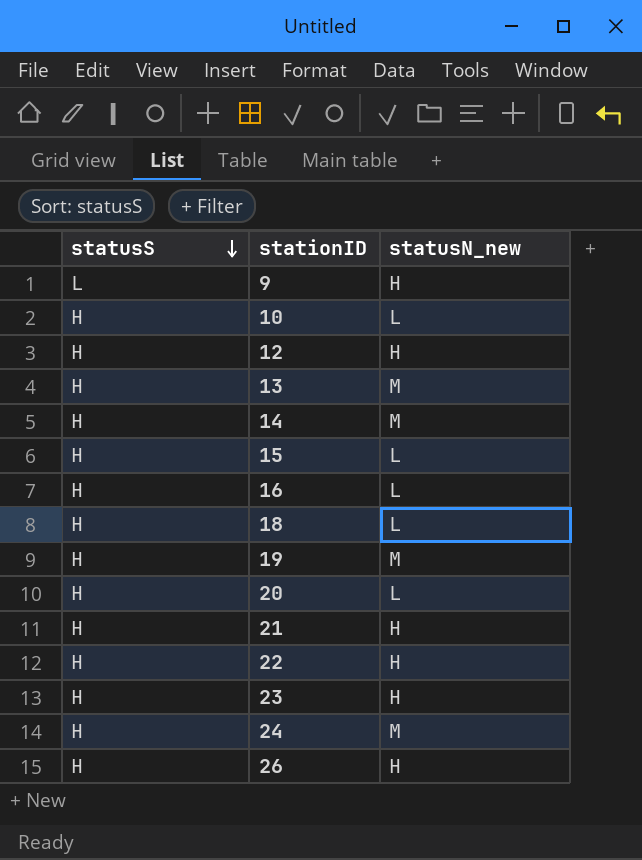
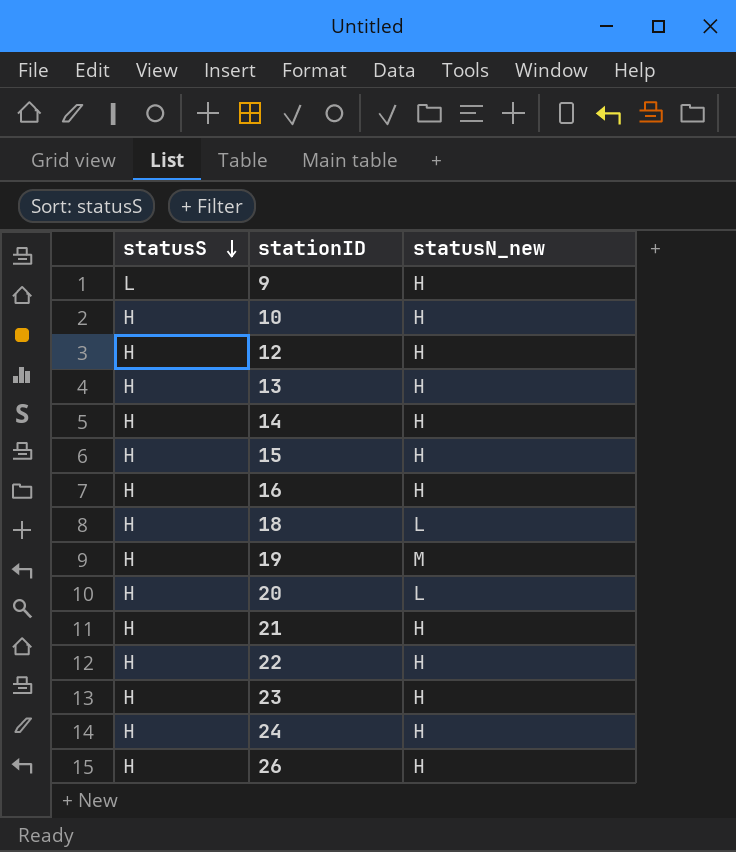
10 | statusN_new: L -> H
13 | statusN_new: M -> H
14 | statusN_new: M -> H
15 | statusN_new: L -> H
16 | statusN_new: L -> H
24 | statusN_new: M -> H

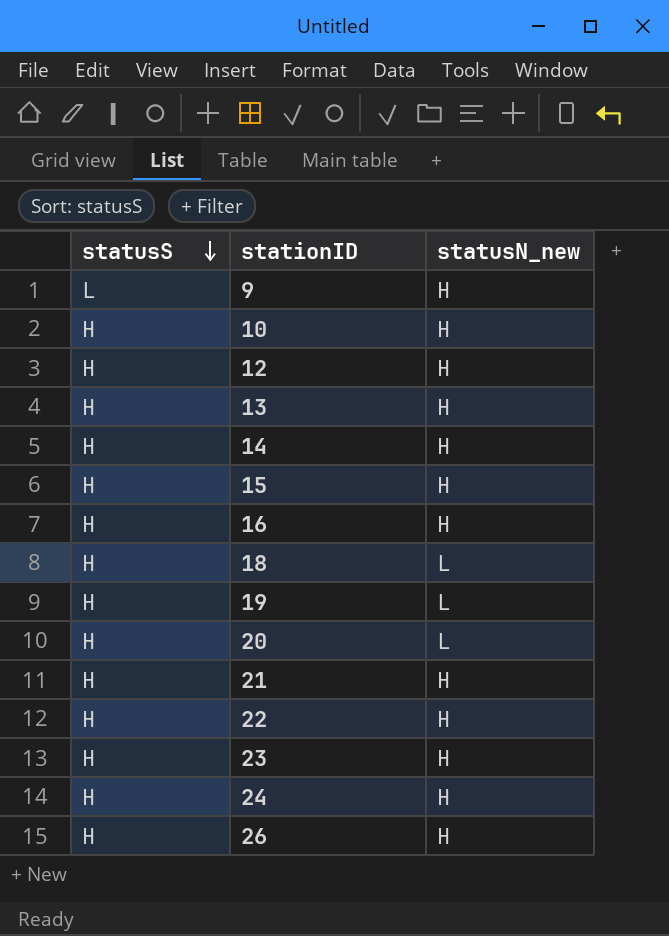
19 | statusN_new: M -> L

